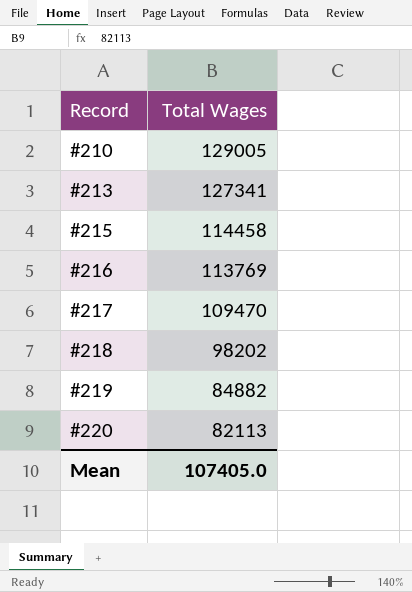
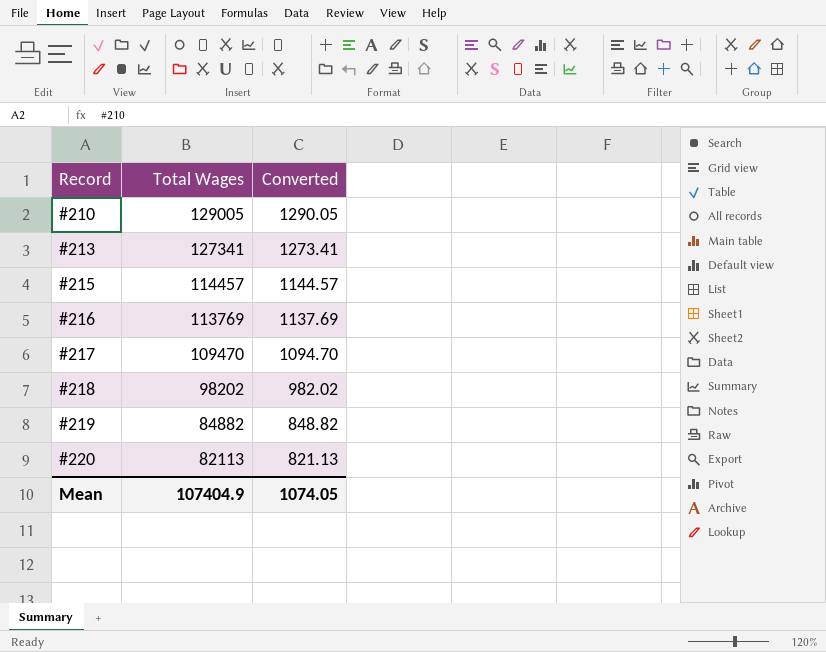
column Converted | formula: none -> [Total Wages] * 0.01
#215 | Total Wages: 114458 -> 114457
Mean | Total Wages: 107405.0 -> 107404.9

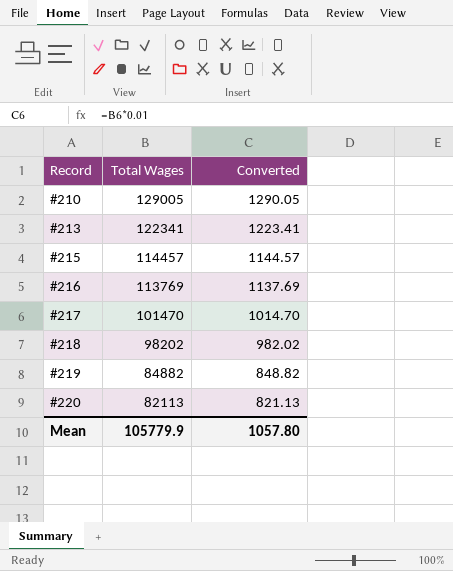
#213 | Total Wages: 127341 -> 122341
#213 | Converted: 1273.41 -> 1223.41
#217 | Total Wages: 109470 -> 101470
#217 | Converted: 1094.70 -> 1014.70
Mean | Total Wages: 107404.9 -> 105779.9
Mean | Converted: 1074.05 -> 1057.80

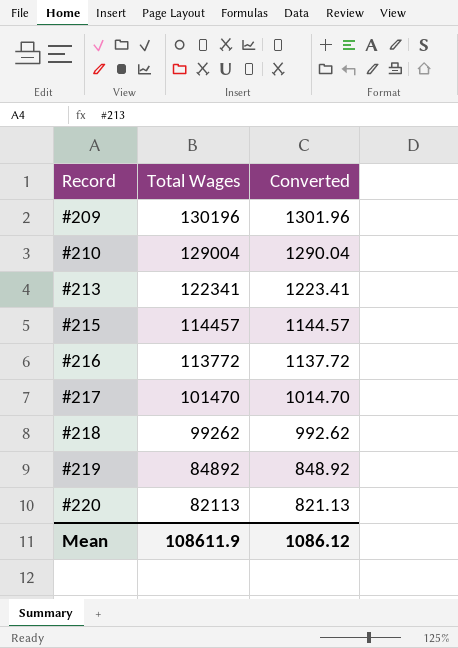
row #209: none -> 130196 | 1301.96
#210 | Total Wages: 129005 -> 129004
#210 | Converted: 1290.05 -> 1290.04
#216 | Total Wages: 113769 -> 113772
#216 | Converted: 1137.69 -> 1137.72
#218 | Total Wages: 98202 -> 99262
#218 | Converted: 982.02 -> 992.62
#219 | Total Wages: 84882 -> 84892
#219 | Converted: 848.82 -> 848.92
Mean | Total Wages: 105779.9 -> 108611.9
Mean | Converted: 1057.80 -> 1086.12

